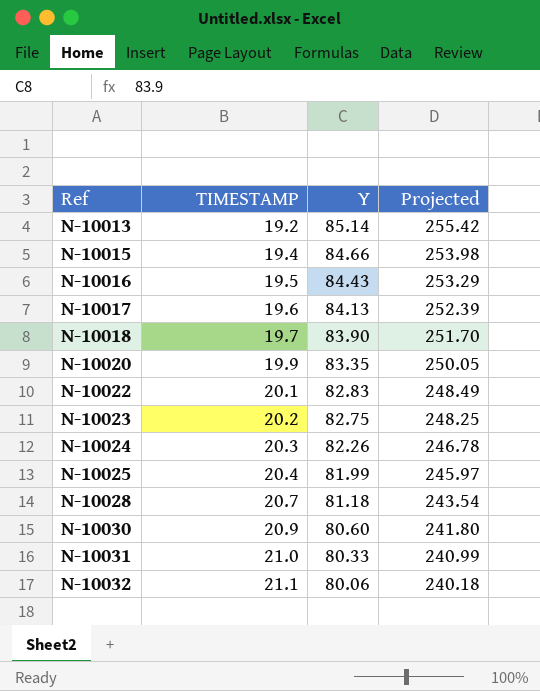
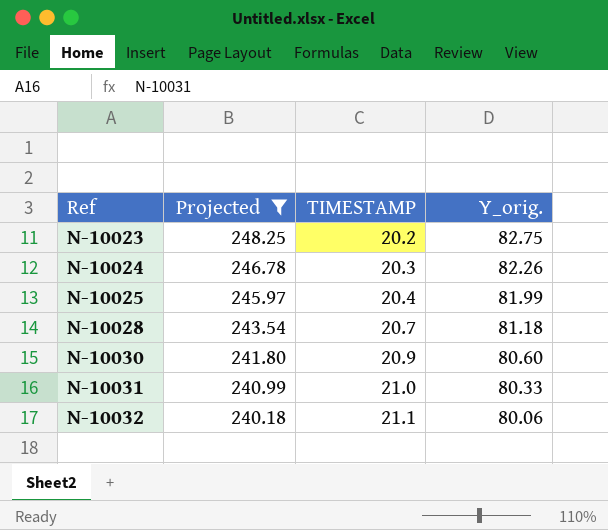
filter: none -> Projected <= 248.25
column Projected | position: 4 -> 2
column name: Y -> Y_orig.

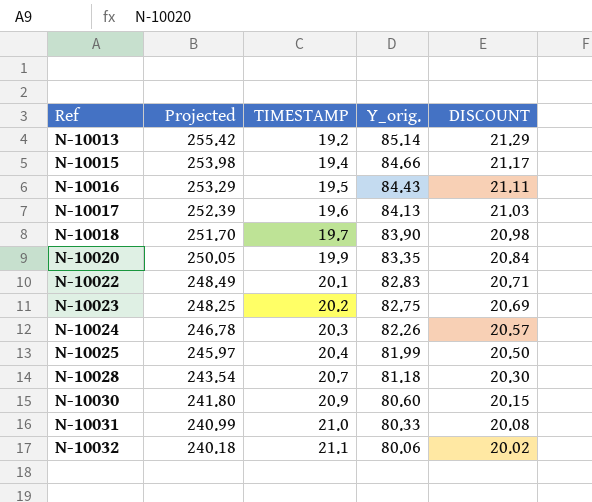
filter: Projected <= 248.25 -> none
column DISCOUNT | formula: none -> [Y_orig.] * 0.25

